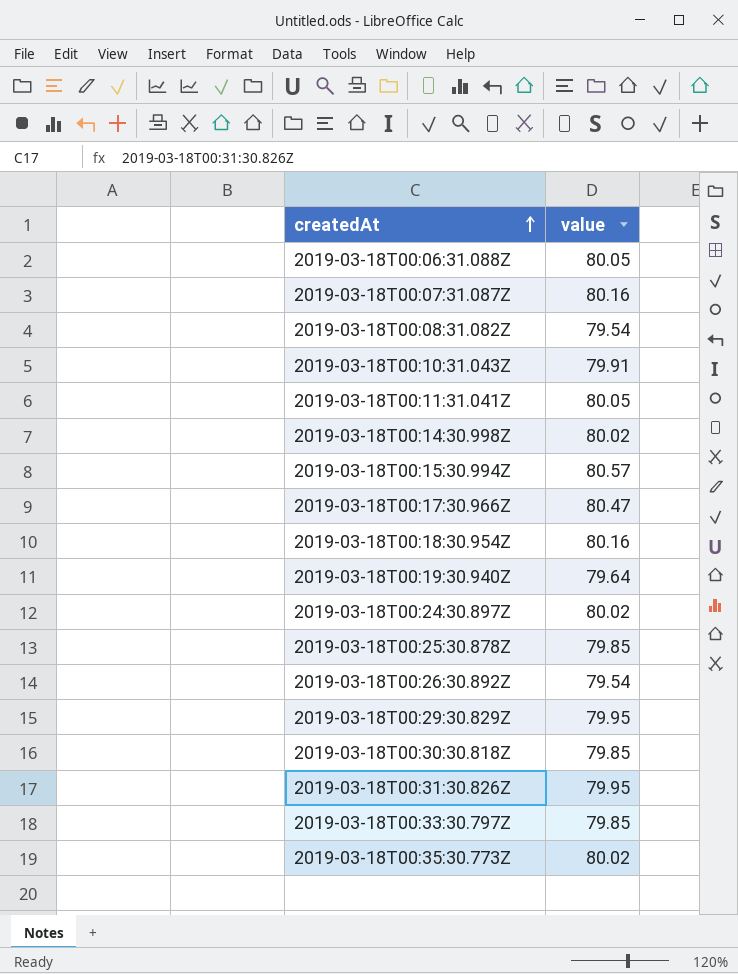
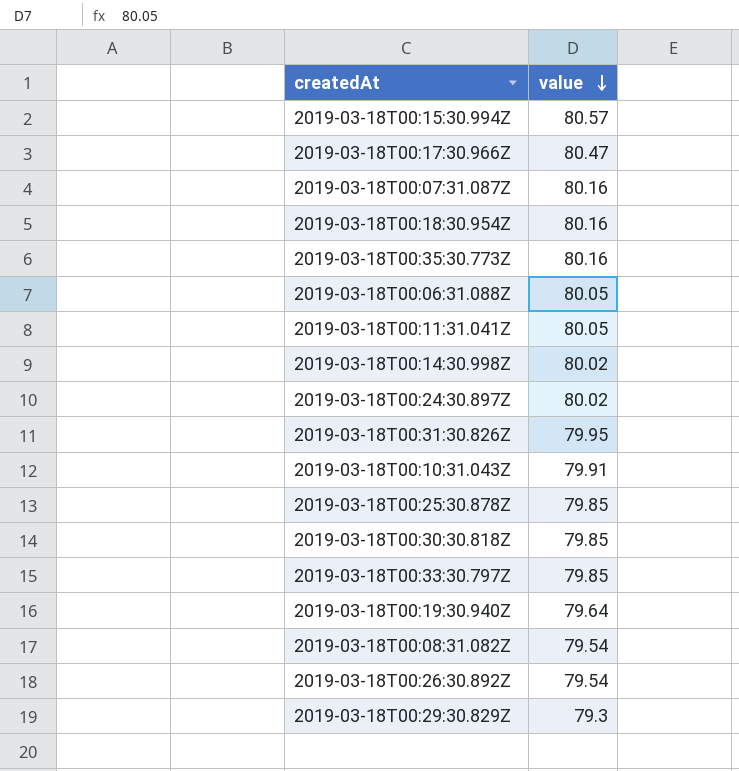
row order: createdAt ascending -> value descending
2019-03-18T00:35:30.773Z | value: 80.02 -> 80.16
2019-03-18T00:29:30.829Z | value: 79.95 -> 79.3

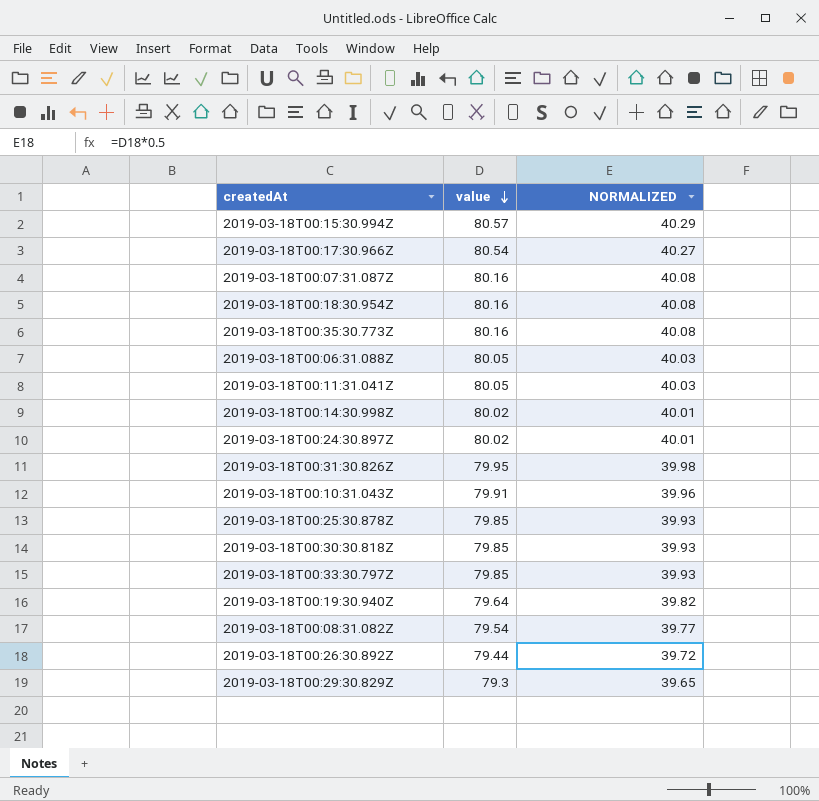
column NORMALIZED | formula: none -> [value] * 0.5
2019-03-18T00:17:30.966Z | value: 80.47 -> 80.54
2019-03-18T00:26:30.892Z | value: 79.54 -> 79.44

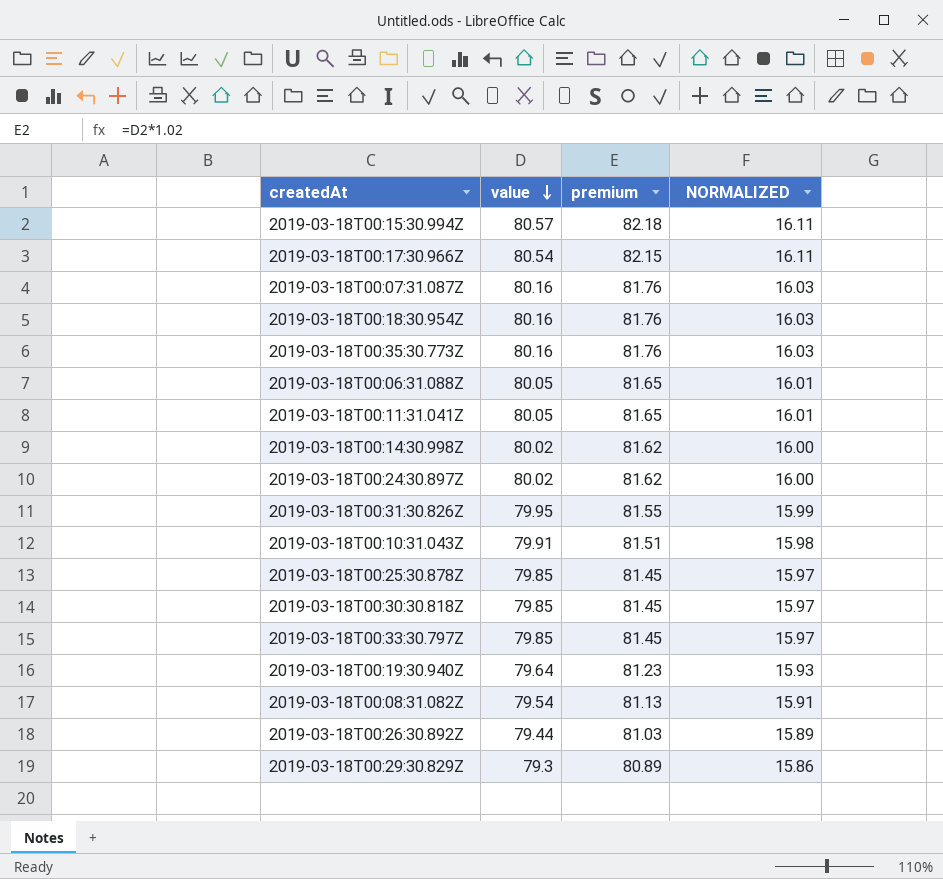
column premium | formula: none -> [value] * 1.02
column NORMALIZED | formula: [value] * 0.5 -> [value] * 0.2

